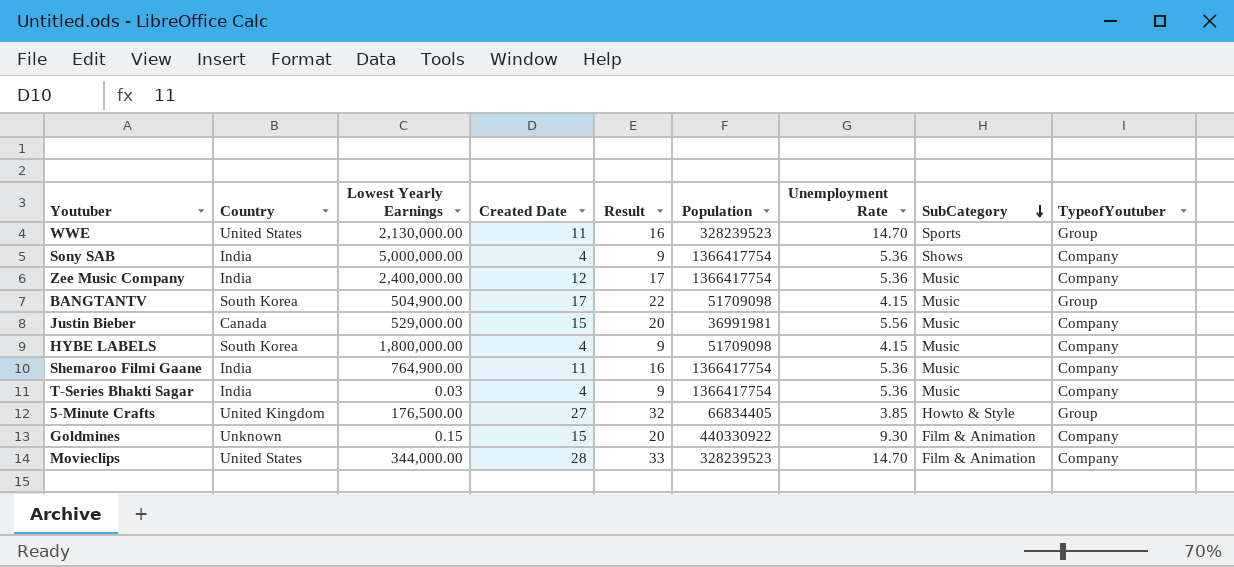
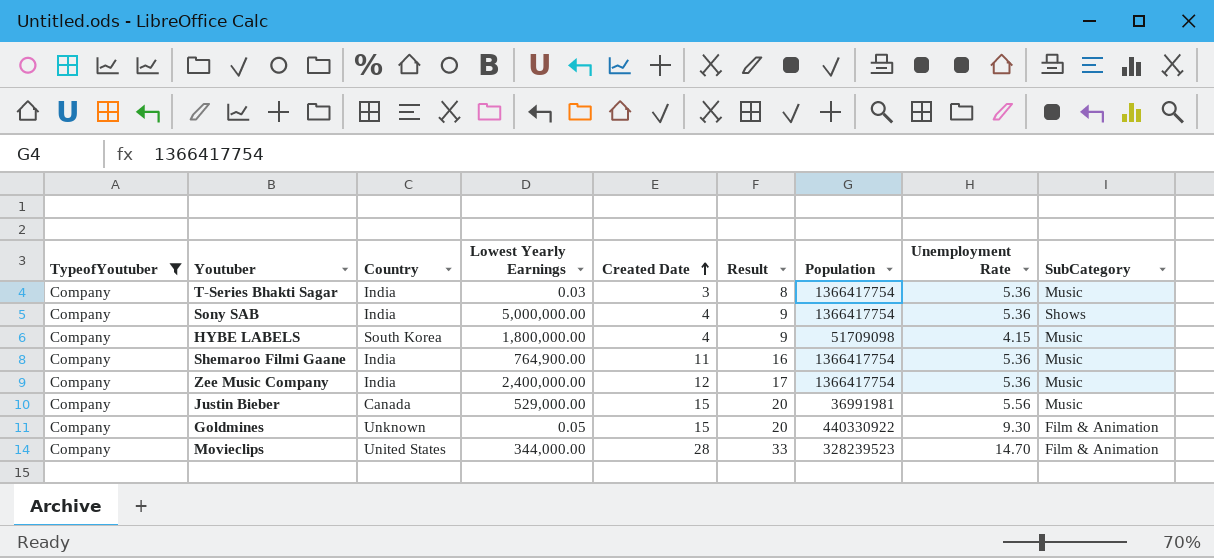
filter: none -> TypeofYoutuber = Company
row order: SubCategory descending -> Created Date ascending
column TypeofYoutuber | position: 9 -> 1
T-Series Bhakti Sagar | Created Date: 4 -> 3
T-Series Bhakti Sagar | Result: 9 -> 8
Goldmines | Lowest Yearly Earnings: 0.15 -> 0.05

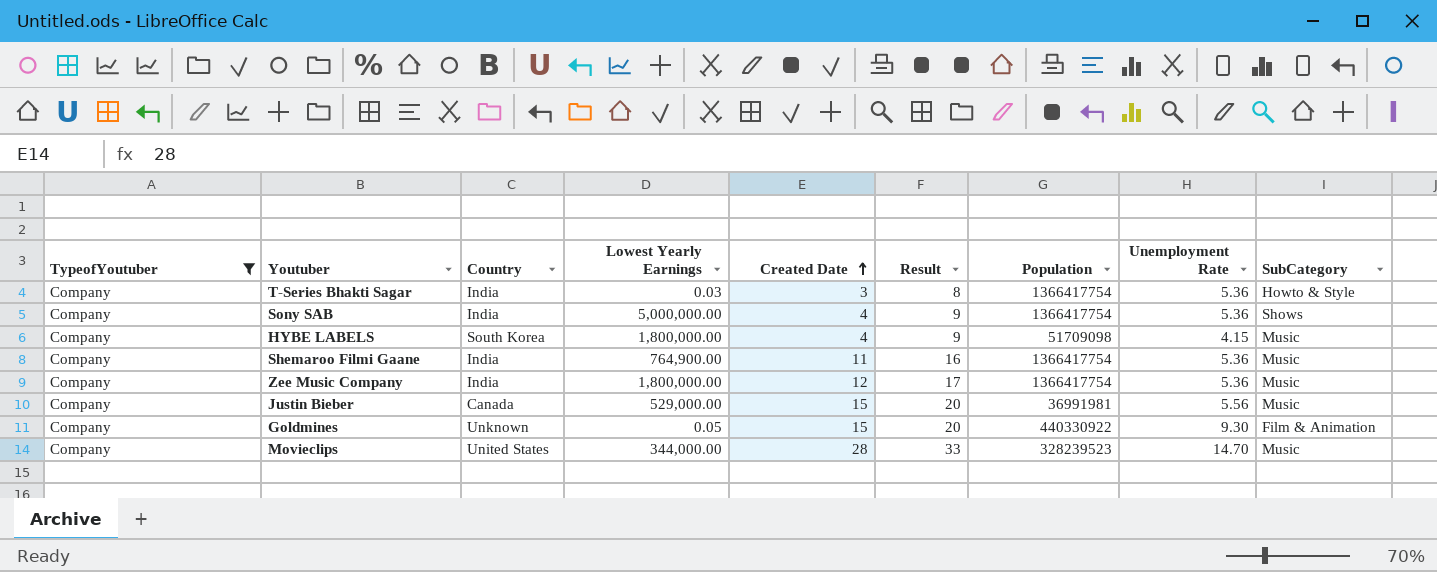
T-Series Bhakti Sagar | SubCategory: Music -> Howto & Style
Zee Music Company | Lowest Yearly Earnings: 2,400,000.00 -> 1,800,000.00
Movieclips | SubCategory: Film & Animation -> Music

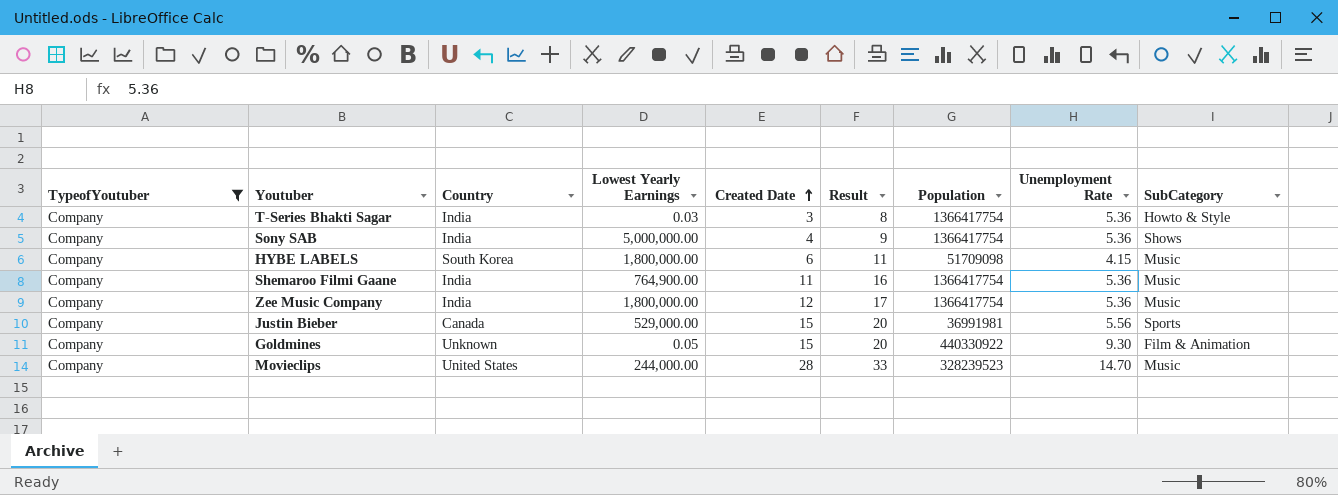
HYBE LABELS | Created Date: 4 -> 6
HYBE LABELS | Result: 9 -> 11
Justin Bieber | SubCategory: Music -> Sports
Movieclips | Lowest Yearly Earnings: 344,000.00 -> 244,000.00

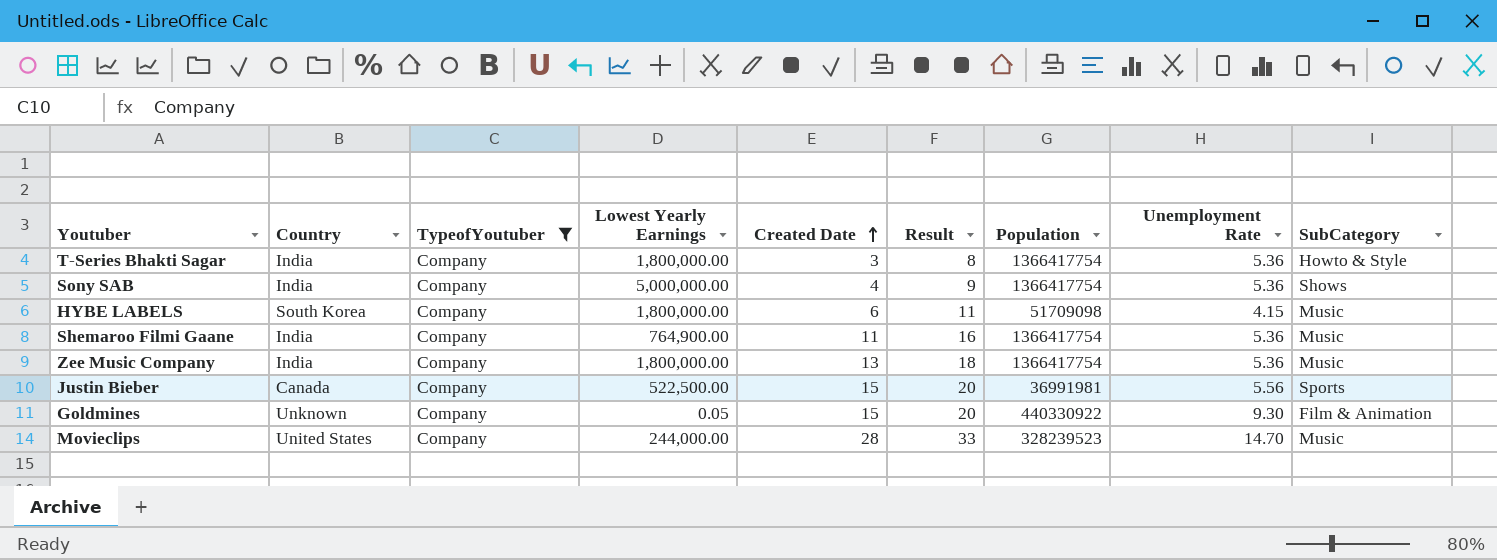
column TypeofYoutuber | position: 1 -> 3
T-Series Bhakti Sagar | Lowest Yearly Earnings: 0.03 -> 1,800,000.00
Zee Music Company | Created Date: 12 -> 13
Zee Music Company | Result: 17 -> 18
Justin Bieber | Lowest Yearly Earnings: 529,000.00 -> 522,500.00

